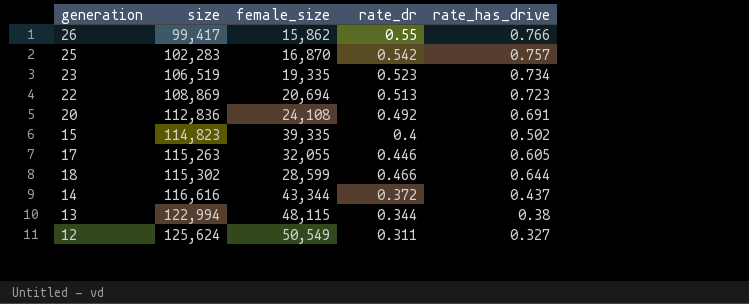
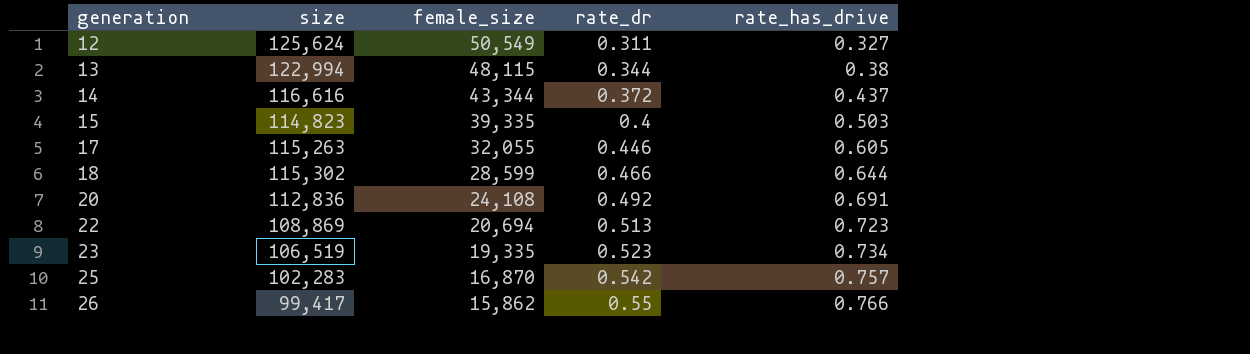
row order: size ascending -> generation ascending
15 | rate_has_drive: 0.502 -> 0.503

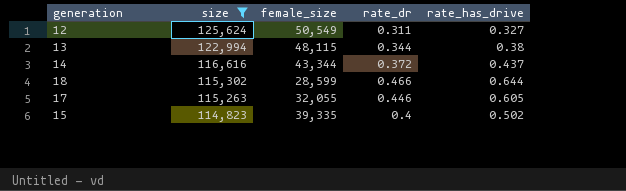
filter: none -> size >= 114,823
row order: generation ascending -> size descending
15 | rate_has_drive: 0.503 -> 0.502

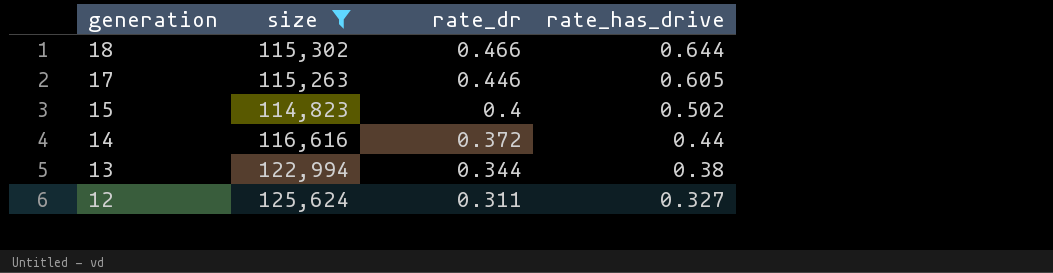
row order: size descending -> generation descending
column female_size | position: 3 -> none
14 | rate_has_drive: 0.437 -> 0.44

